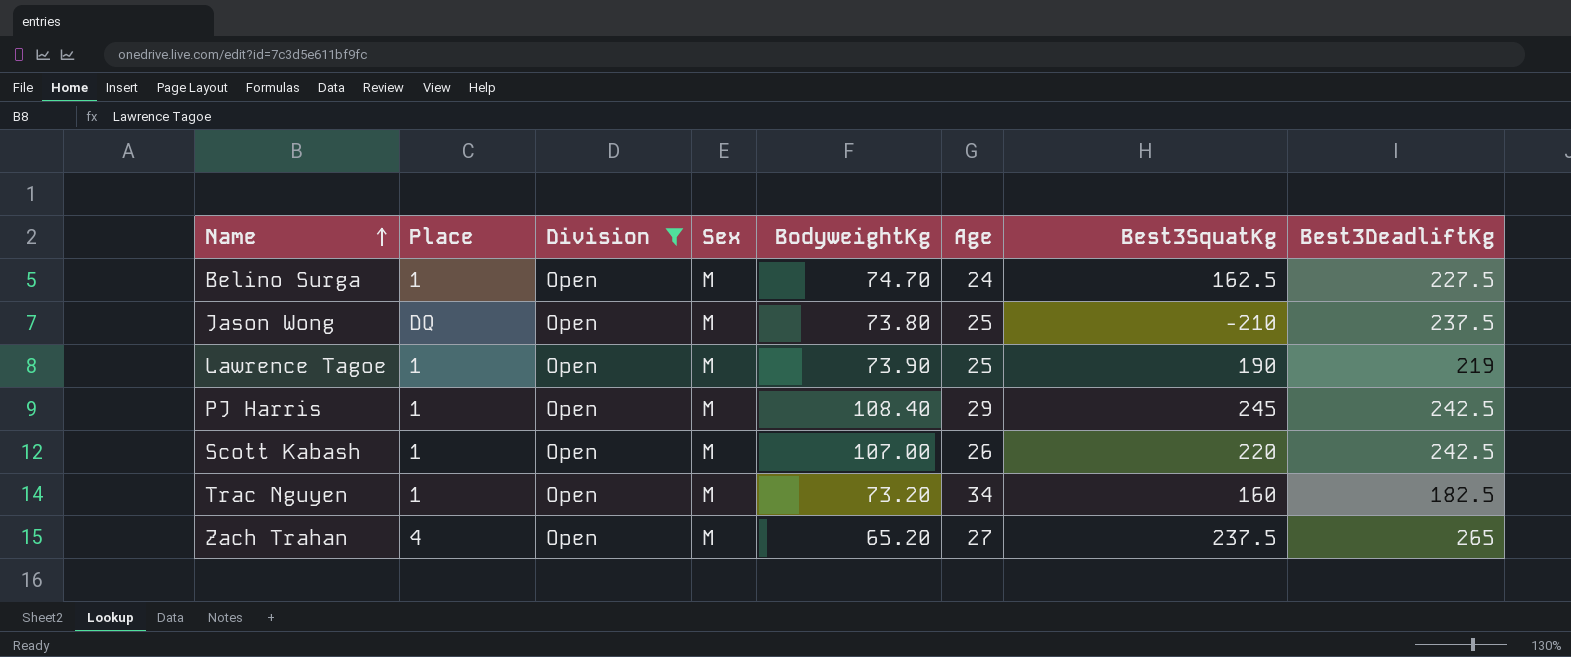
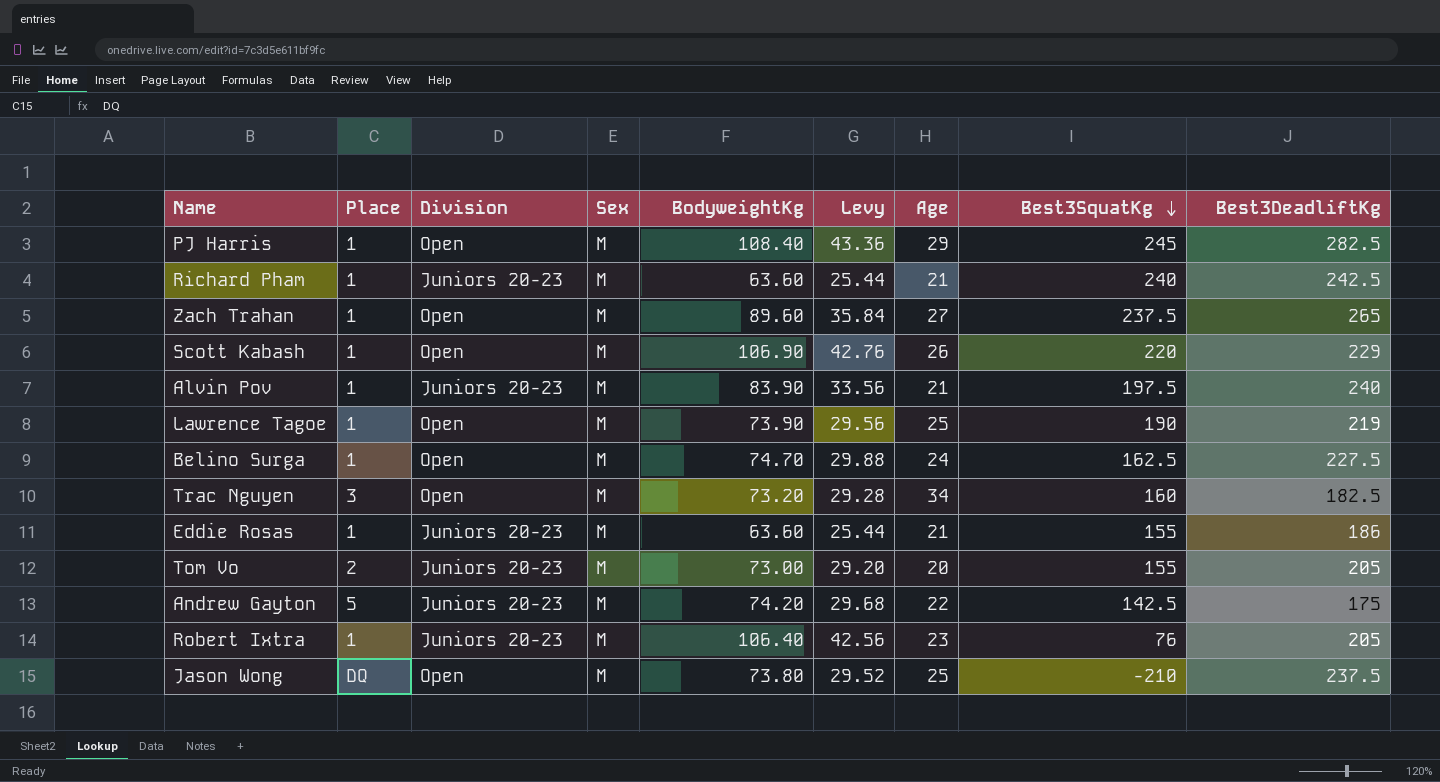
filter: Division = Open -> none
row order: Name ascending -> Best3SquatKg descending
column Levy | formula: none -> [BodyweightKg] * 0.4
PJ Harris | Best3DeadliftKg: 242.5 -> 282.5
Zach Trahan | Place: 4 -> 1
Zach Trahan | BodyweightKg: 65.20 -> 89.60
Scott Kabash | BodyweightKg: 107.00 -> 106.90
Scott Kabash | Best3DeadliftKg: 242.5 -> 229
Trac Nguyen | Place: 1 -> 3

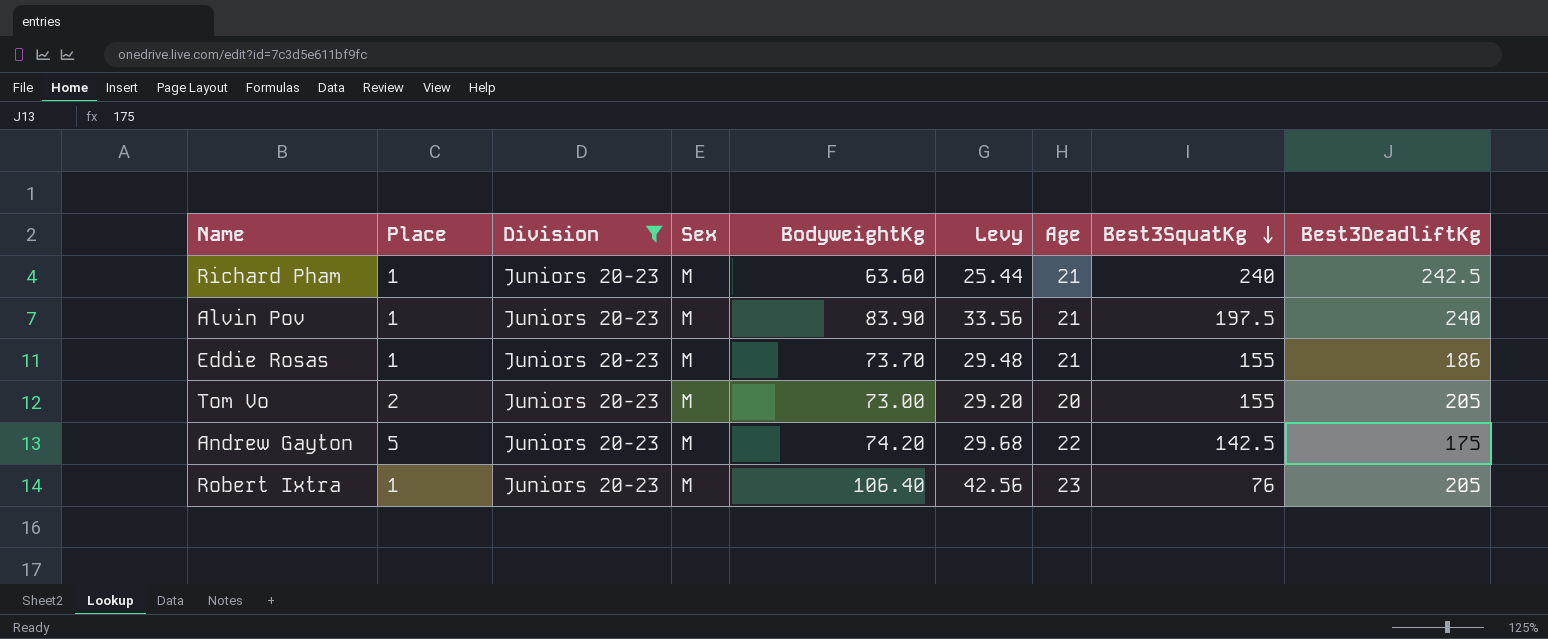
filter: none -> Division = Juniors 20-23
Eddie Rosas | BodyweightKg: 63.60 -> 73.70
Eddie Rosas | Levy: 25.44 -> 29.48

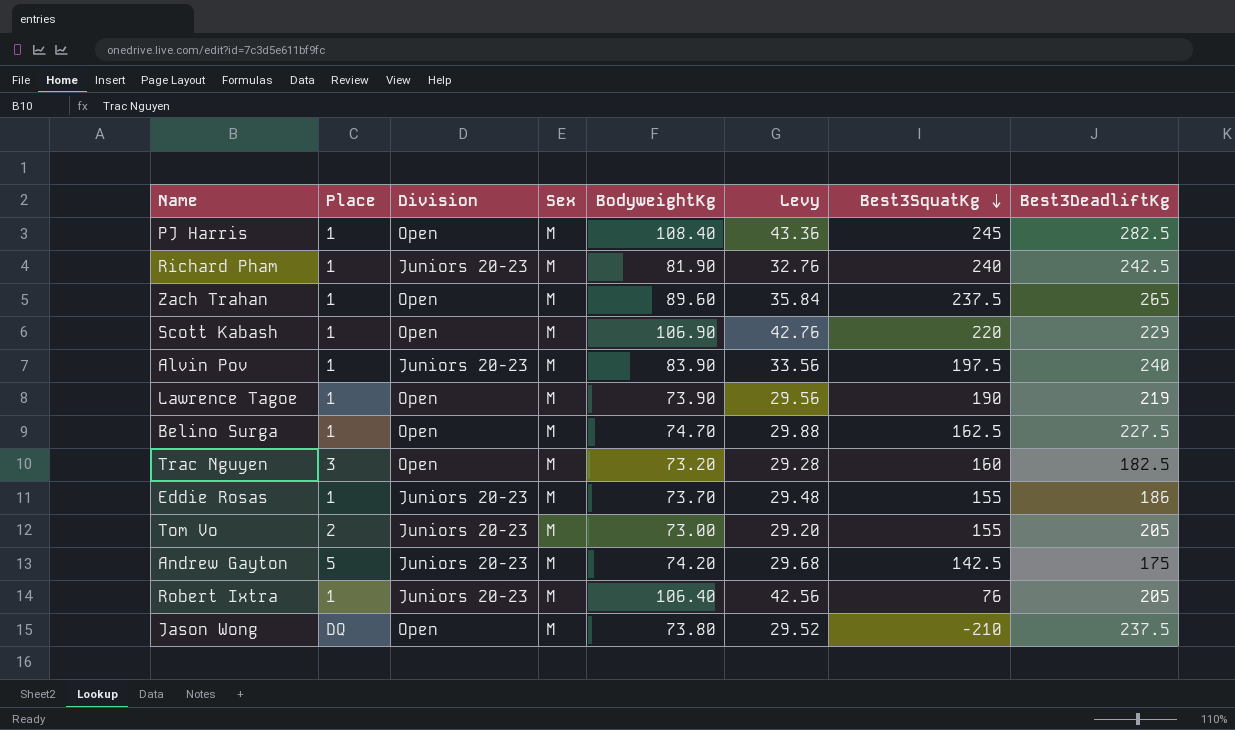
filter: Division = Juniors 20-23 -> none
column Age | position: 7 -> none
Richard Pham | BodyweightKg: 63.60 -> 81.90
Richard Pham | Levy: 25.44 -> 32.76

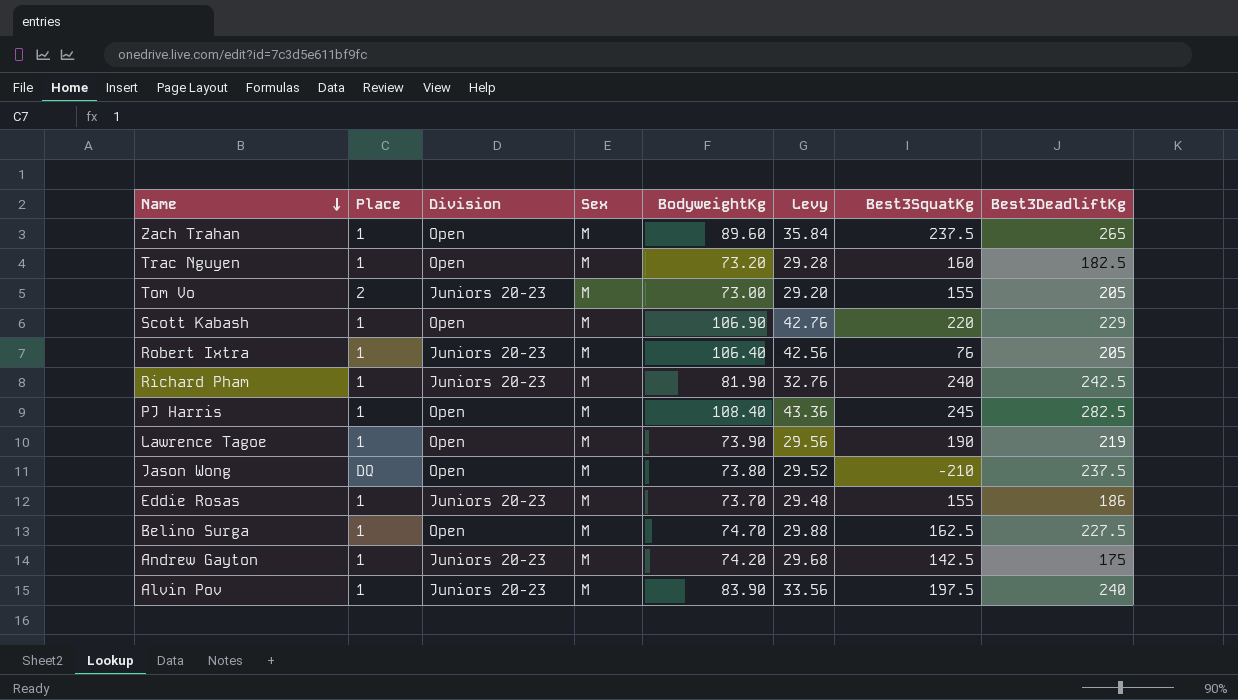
row order: Best3SquatKg descending -> Name descending
Trac Nguyen | Place: 3 -> 1
Andrew Gayton | Place: 5 -> 1

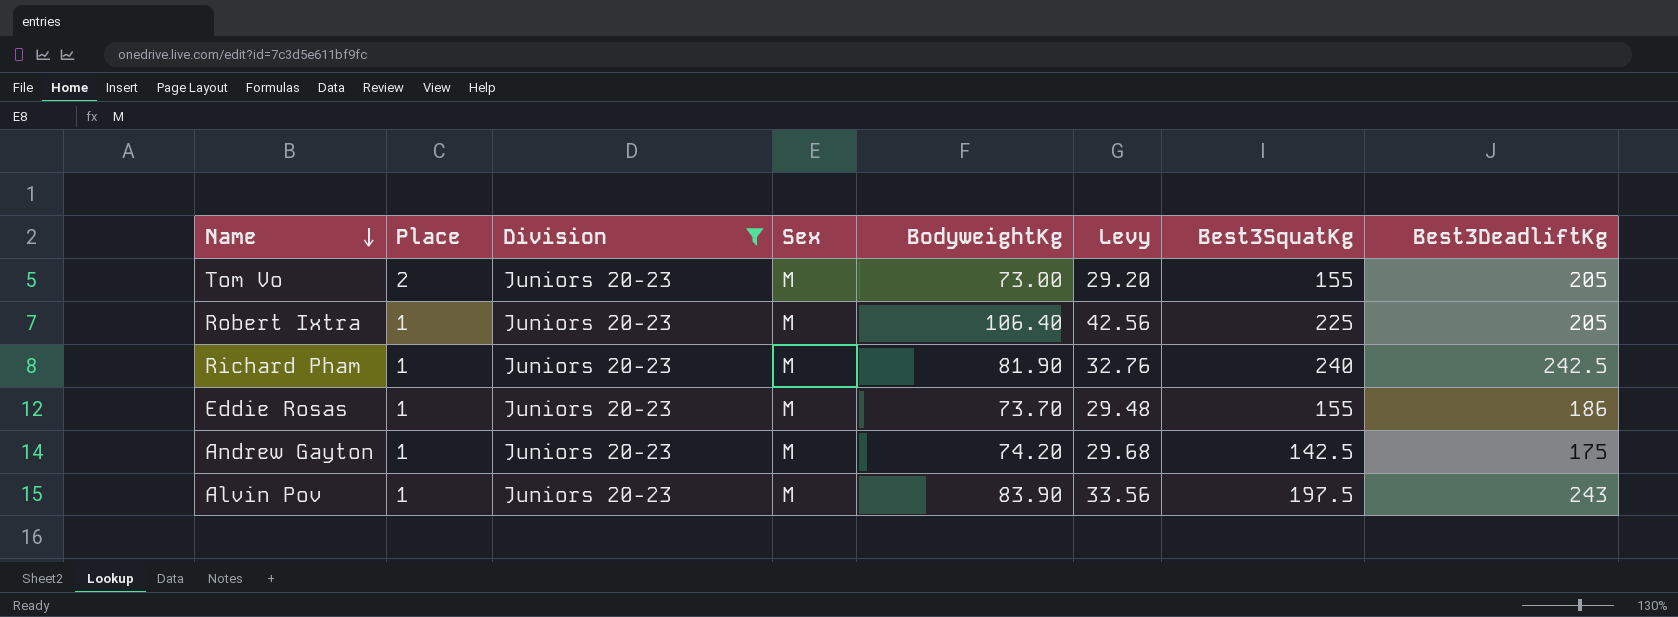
filter: none -> Division = Juniors 20-23
Robert Ixtra | Best3SquatKg: 76 -> 225
Alvin Pov | Best3DeadliftKg: 240 -> 243

